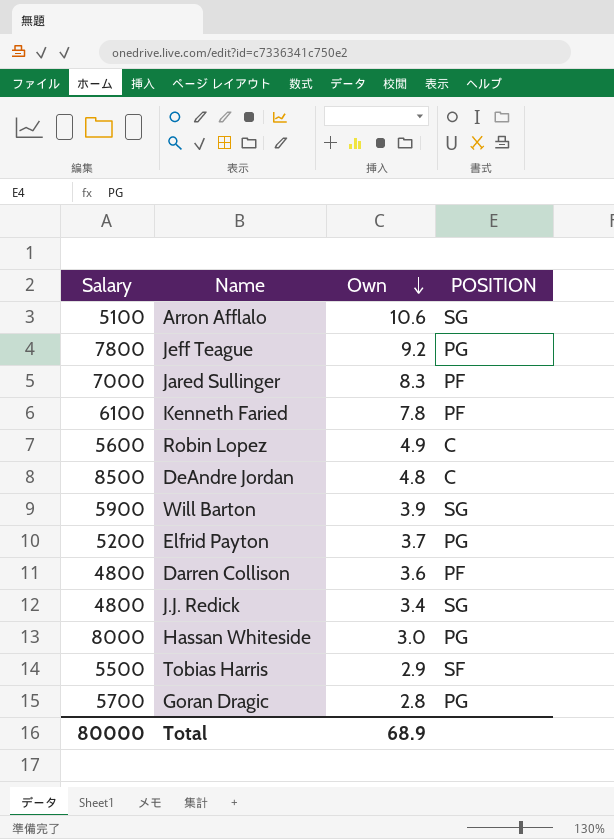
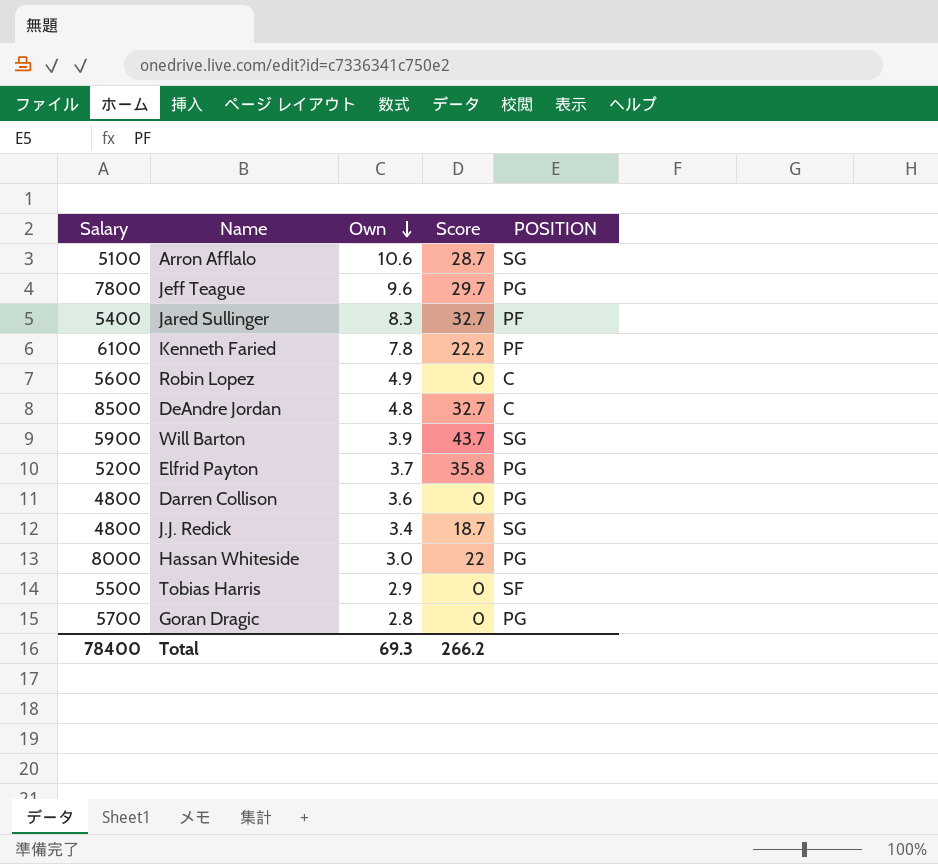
column Score | position: none -> 4
Jeff Teague | Own: 9.2 -> 9.6
Jared Sullinger | Salary: 7000 -> 5400
Darren Collison | POSITION: PF -> PG
Total | Salary: 80000 -> 78400
Total | Own: 68.9 -> 69.3

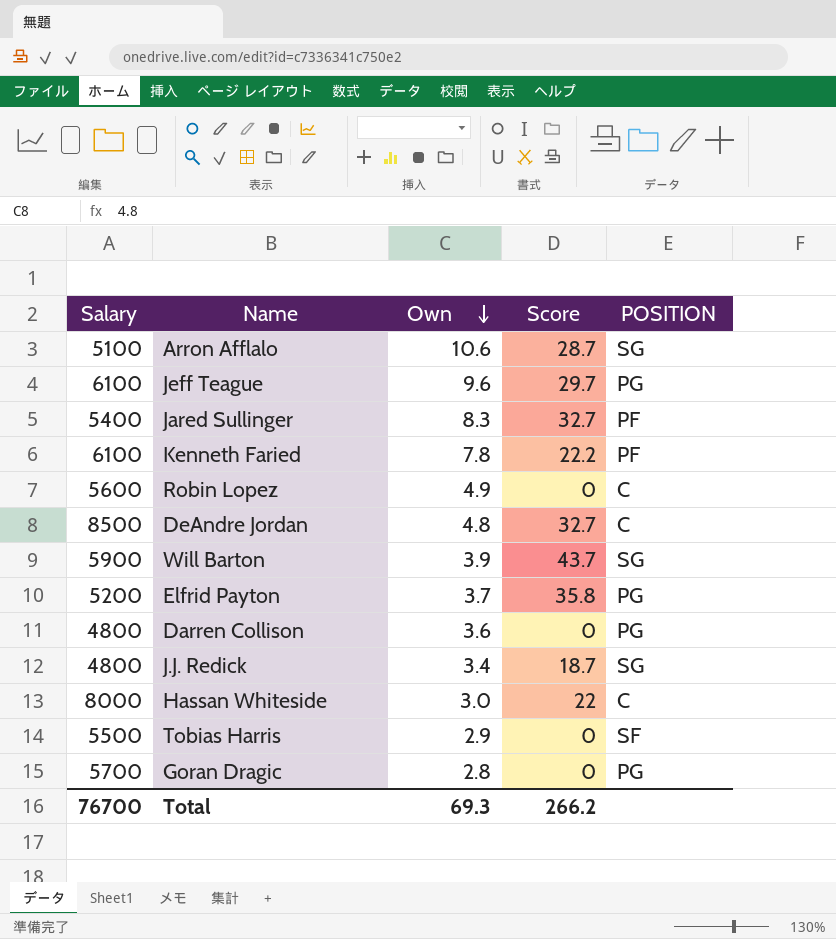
Jeff Teague | Salary: 7800 -> 6100
Hassan Whiteside | POSITION: PG -> C
Total | Salary: 78400 -> 76700

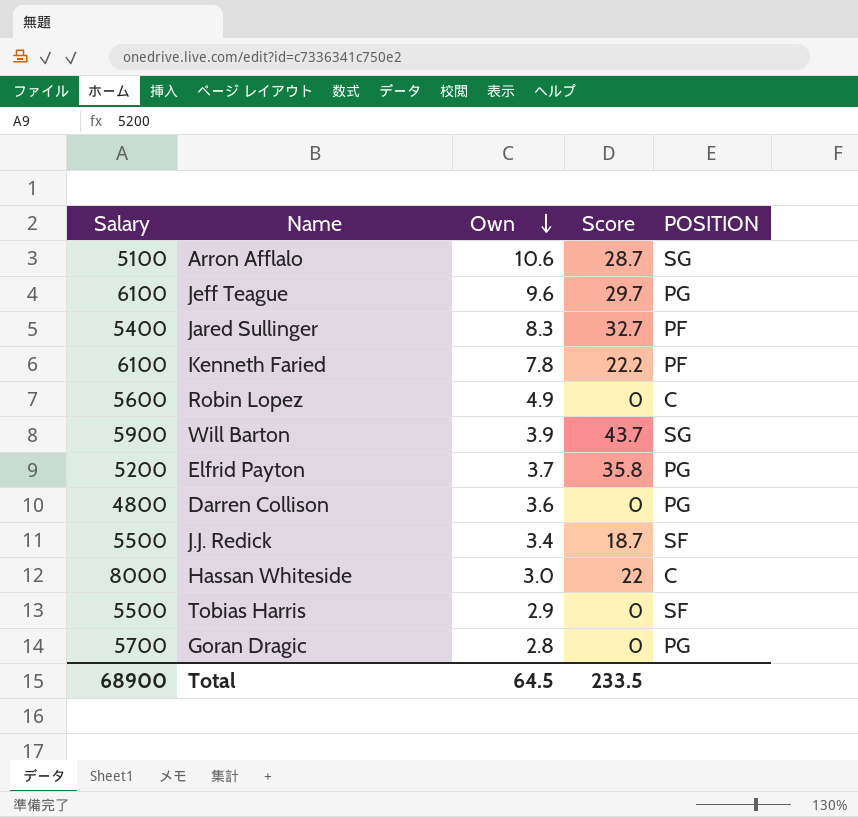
row DeAndre Jordan: 8500 | 4.8 | 32.7 | C -> none
J.J. Redick | Salary: 4800 -> 5500
J.J. Redick | POSITION: SG -> SF
Total | Salary: 76700 -> 68900
Total | Own: 69.3 -> 64.5
Total | Score: 266.2 -> 233.5

